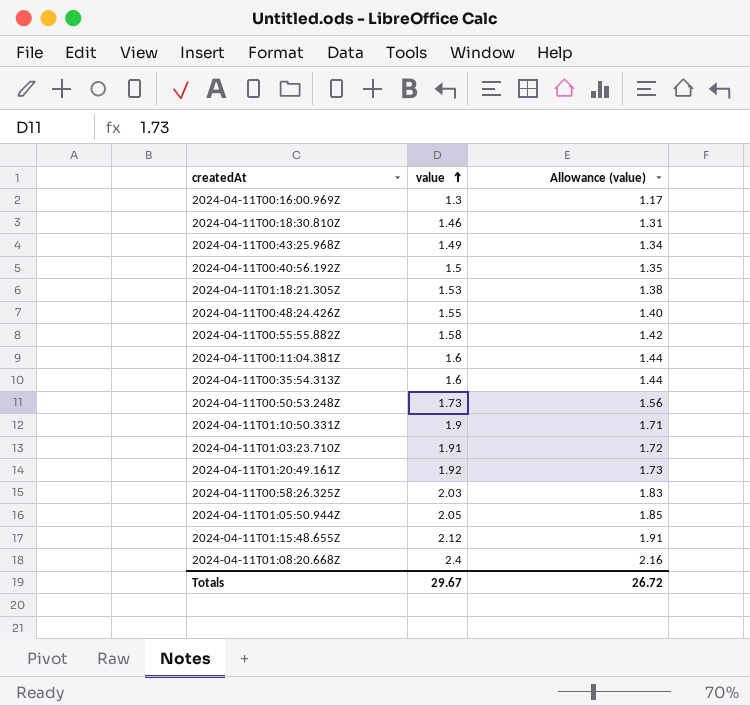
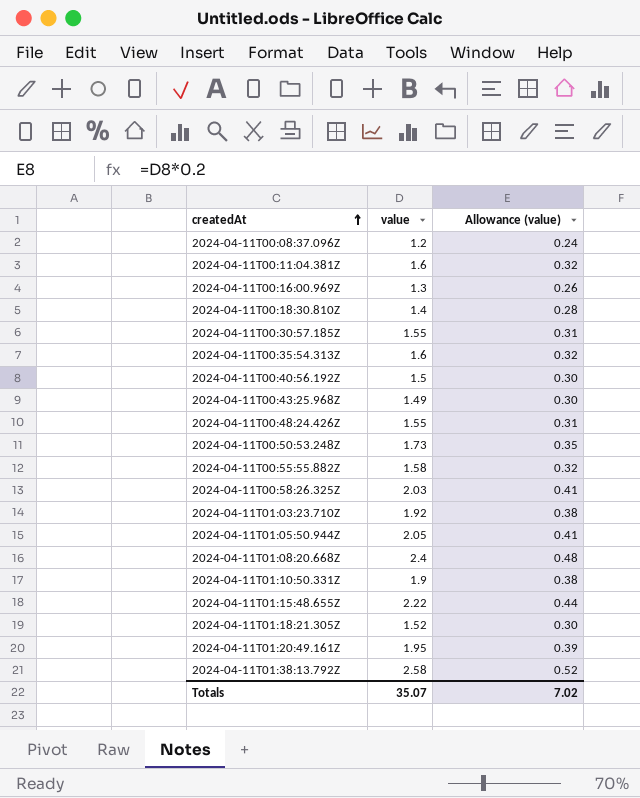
row order: value ascending -> createdAt ascending
column Allowance (value) | formula: [value] * 0.9 -> [value] * 0.2
row 2024-04-11T00:08:37.096Z: none -> 1.2 | 0.24
2024-04-11T00:18:30.810Z | value: 1.46 -> 1.4
row 2024-04-11T00:30:57.185Z: none -> 1.55 | 0.31
2024-04-11T01:03:23.710Z | value: 1.91 -> 1.92
2024-04-11T01:15:48.655Z | value: 2.12 -> 2.22
2024-04-11T01:18:21.305Z | value: 1.53 -> 1.52
2024-04-11T01:20:49.161Z | value: 1.92 -> 1.95
row 2024-04-11T01:38:13.792Z: none -> 2.58 | 0.52
Totals | value: 29.67 -> 35.07
Totals | Allowance (value): 26.72 -> 7.02

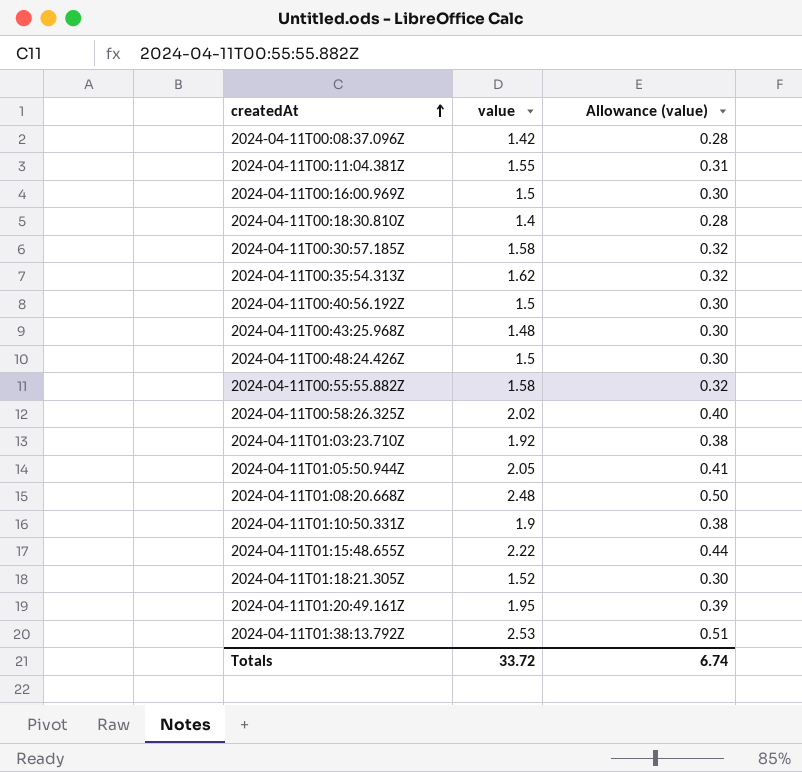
row 2024-04-11T00:50:53.248Z: 1.73 | 0.35 -> none
2024-04-11T00:08:37.096Z | value: 1.2 -> 1.42
2024-04-11T00:08:37.096Z | Allowance (value): 0.24 -> 0.28
2024-04-11T00:11:04.381Z | value: 1.6 -> 1.55
2024-04-11T00:11:04.381Z | Allowance (value): 0.32 -> 0.31
2024-04-11T00:16:00.969Z | value: 1.3 -> 1.5
2024-04-11T00:16:00.969Z | Allowance (value): 0.26 -> 0.30
2024-04-11T00:30:57.185Z | value: 1.55 -> 1.58
2024-04-11T00:30:57.185Z | Allowance (value): 0.31 -> 0.32
2024-04-11T00:35:54.313Z | value: 1.6 -> 1.62
2024-04-11T00:43:25.968Z | value: 1.49 -> 1.48
2024-04-11T00:48:24.426Z | value: 1.55 -> 1.5
2024-04-11T00:48:24.426Z | Allowance (value): 0.31 -> 0.30
2024-04-11T00:58:26.325Z | value: 2.03 -> 2.02
2024-04-11T00:58:26.325Z | Allowance (value): 0.41 -> 0.40
2024-04-11T01:08:20.668Z | value: 2.4 -> 2.48
2024-04-11T01:08:20.668Z | Allowance (value): 0.48 -> 0.50
2024-04-11T01:38:13.792Z | value: 2.58 -> 2.53
2024-04-11T01:38:13.792Z | Allowance (value): 0.52 -> 0.51
Totals | value: 35.07 -> 33.72
Totals | Allowance (value): 7.02 -> 6.74

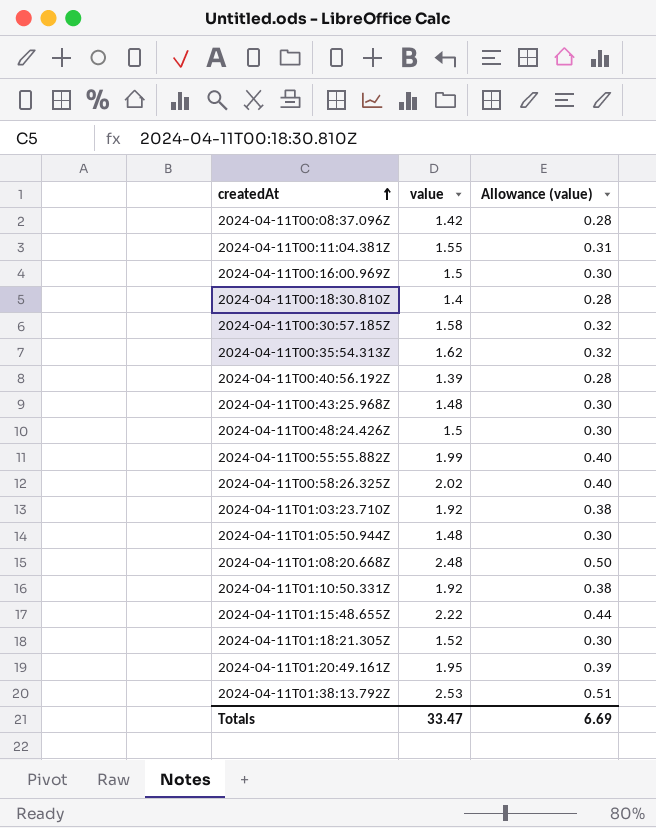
2024-04-11T00:40:56.192Z | value: 1.5 -> 1.39
2024-04-11T00:40:56.192Z | Allowance (value): 0.30 -> 0.28
2024-04-11T00:55:55.882Z | value: 1.58 -> 1.99
2024-04-11T00:55:55.882Z | Allowance (value): 0.32 -> 0.40
2024-04-11T01:05:50.944Z | value: 2.05 -> 1.48
2024-04-11T01:05:50.944Z | Allowance (value): 0.41 -> 0.30
2024-04-11T01:10:50.331Z | value: 1.9 -> 1.92
Totals | value: 33.72 -> 33.47
Totals | Allowance (value): 6.74 -> 6.69

